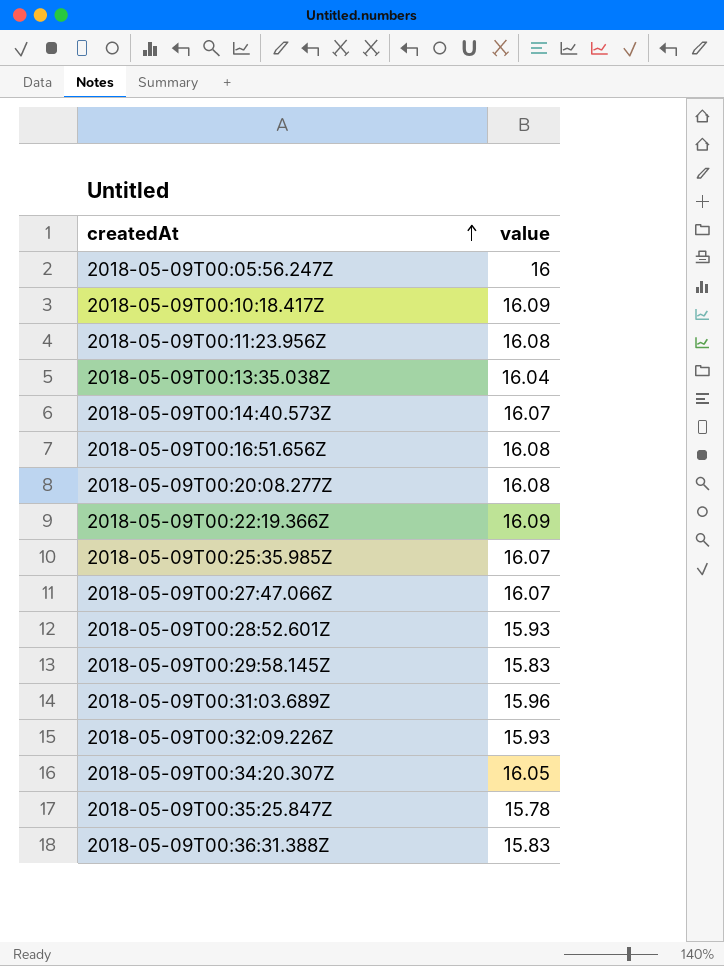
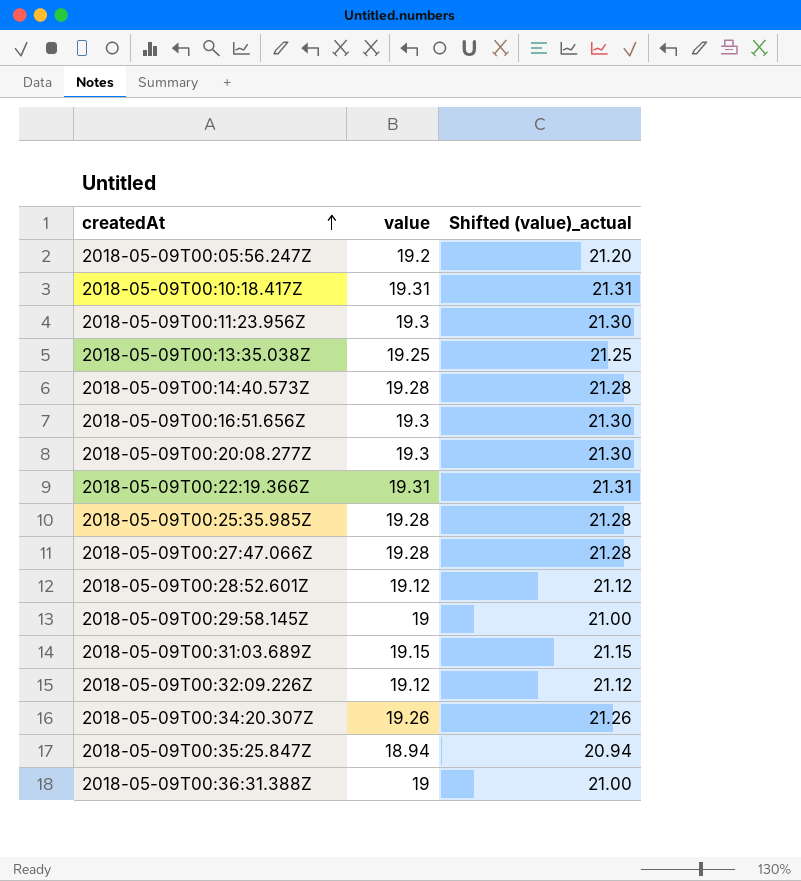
column Shifted (value)_actual | formula: none -> [value] + 2
2018-05-09T00:05:56.247Z | value: 16 -> 19.2
2018-05-09T00:10:18.417Z | value: 16.09 -> 19.31
2018-05-09T00:11:23.956Z | value: 16.08 -> 19.3
2018-05-09T00:13:35.038Z | value: 16.04 -> 19.25
2018-05-09T00:14:40.573Z | value: 16.07 -> 19.28
2018-05-09T00:16:51.656Z | value: 16.08 -> 19.3
2018-05-09T00:20:08.277Z | value: 16.08 -> 19.3
2018-05-09T00:22:19.366Z | value: 16.09 -> 19.31
2018-05-09T00:25:35.985Z | value: 16.07 -> 19.28
2018-05-09T00:27:47.066Z | value: 16.07 -> 19.28
2018-05-09T00:28:52.601Z | value: 15.93 -> 19.12
2018-05-09T00:29:58.145Z | value: 15.83 -> 19
2018-05-09T00:31:03.689Z | value: 15.96 -> 19.15
2018-05-09T00:32:09.226Z | value: 15.93 -> 19.12
2018-05-09T00:34:20.307Z | value: 16.05 -> 19.26
2018-05-09T00:35:25.847Z | value: 15.78 -> 18.94
2018-05-09T00:36:31.388Z | value: 15.83 -> 19

